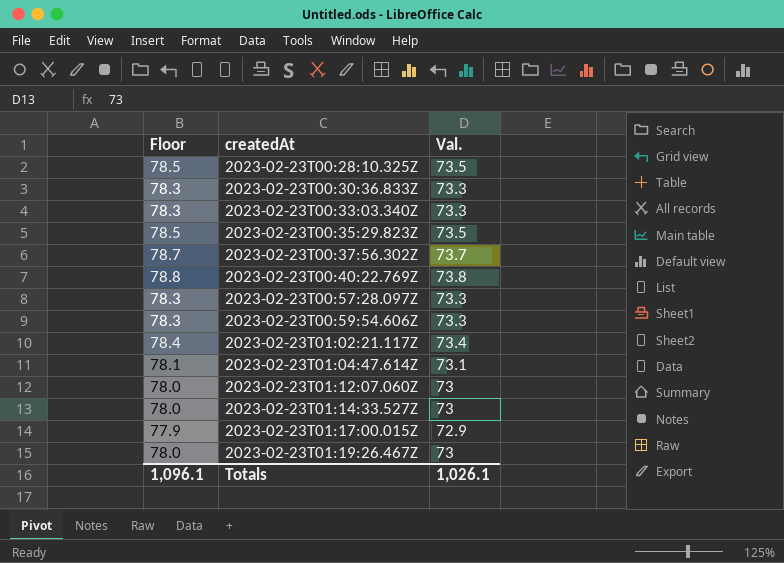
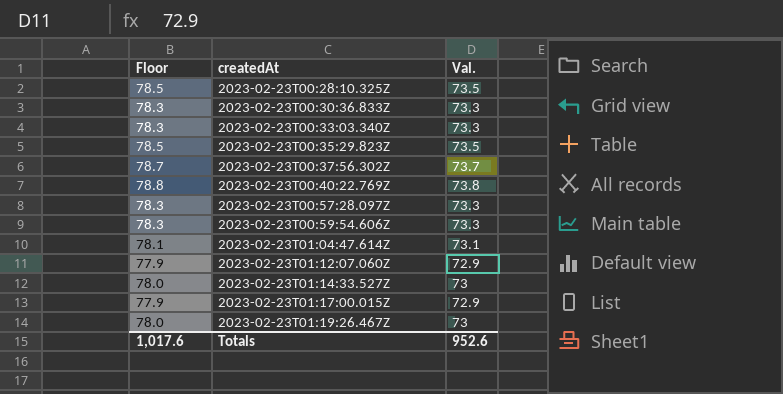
row 2023-02-23T01:02:21.117Z: 78.4 | 73.4 -> none
2023-02-23T01:12:07.060Z | Floor: 78.0 -> 77.9
2023-02-23T01:12:07.060Z | Val.: 73 -> 72.9
Totals | Floor: 1,096.1 -> 1,017.6
Totals | Val.: 1,026.1 -> 952.6

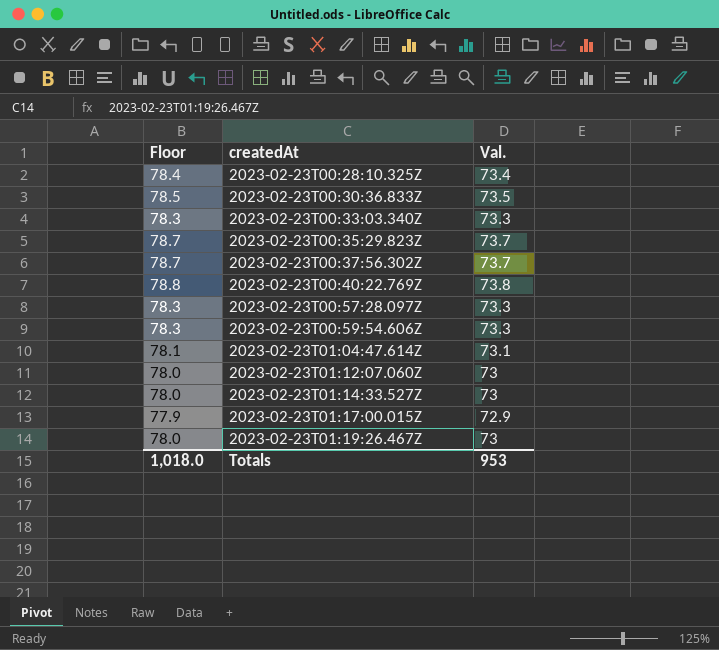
2023-02-23T00:28:10.325Z | Floor: 78.5 -> 78.4
2023-02-23T00:28:10.325Z | Val.: 73.5 -> 73.4
2023-02-23T00:30:36.833Z | Floor: 78.3 -> 78.5
2023-02-23T00:30:36.833Z | Val.: 73.3 -> 73.5
2023-02-23T00:35:29.823Z | Floor: 78.5 -> 78.7
2023-02-23T00:35:29.823Z | Val.: 73.5 -> 73.7
2023-02-23T01:12:07.060Z | Floor: 77.9 -> 78.0
2023-02-23T01:12:07.060Z | Val.: 72.9 -> 73
Totals | Floor: 1,017.6 -> 1,018.0
Totals | Val.: 952.6 -> 953

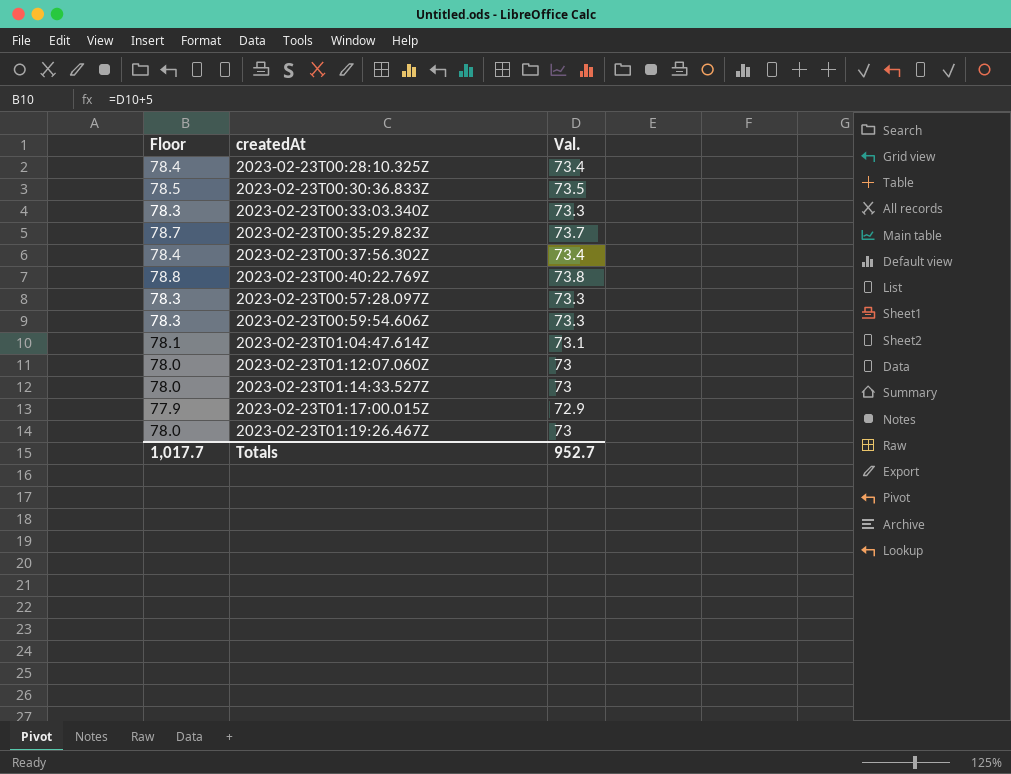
2023-02-23T00:37:56.302Z | Floor: 78.7 -> 78.4
2023-02-23T00:37:56.302Z | Val.: 73.7 -> 73.4
Totals | Floor: 1,018.0 -> 1,017.7
Totals | Val.: 953 -> 952.7

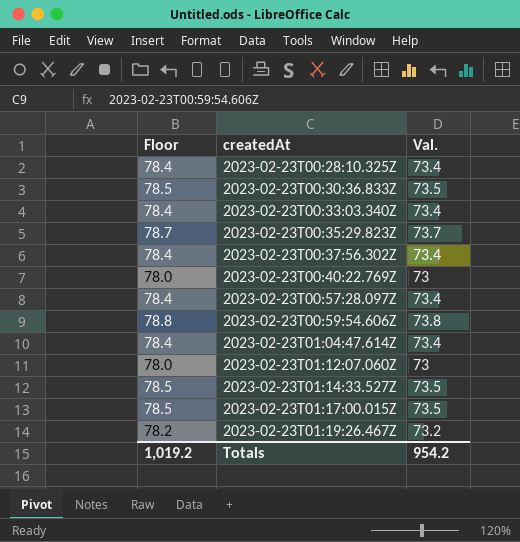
2023-02-23T00:33:03.340Z | Floor: 78.3 -> 78.4
2023-02-23T00:33:03.340Z | Val.: 73.3 -> 73.4
2023-02-23T00:40:22.769Z | Floor: 78.8 -> 78.0
2023-02-23T00:40:22.769Z | Val.: 73.8 -> 73
2023-02-23T00:57:28.097Z | Floor: 78.3 -> 78.4
2023-02-23T00:57:28.097Z | Val.: 73.3 -> 73.4
2023-02-23T00:59:54.606Z | Floor: 78.3 -> 78.8
2023-02-23T00:59:54.606Z | Val.: 73.3 -> 73.8
2023-02-23T01:04:47.614Z | Floor: 78.1 -> 78.4
2023-02-23T01:04:47.614Z | Val.: 73.1 -> 73.4
2023-02-23T01:14:33.527Z | Floor: 78.0 -> 78.5
2023-02-23T01:14:33.527Z | Val.: 73 -> 73.5
2023-02-23T01:17:00.015Z | Floor: 77.9 -> 78.5
2023-02-23T01:17:00.015Z | Val.: 72.9 -> 73.5
2023-02-23T01:19:26.467Z | Floor: 78.0 -> 78.2
2023-02-23T01:19:26.467Z | Val.: 73 -> 73.2
Totals | Floor: 1,017.7 -> 1,019.2
Totals | Val.: 952.7 -> 954.2

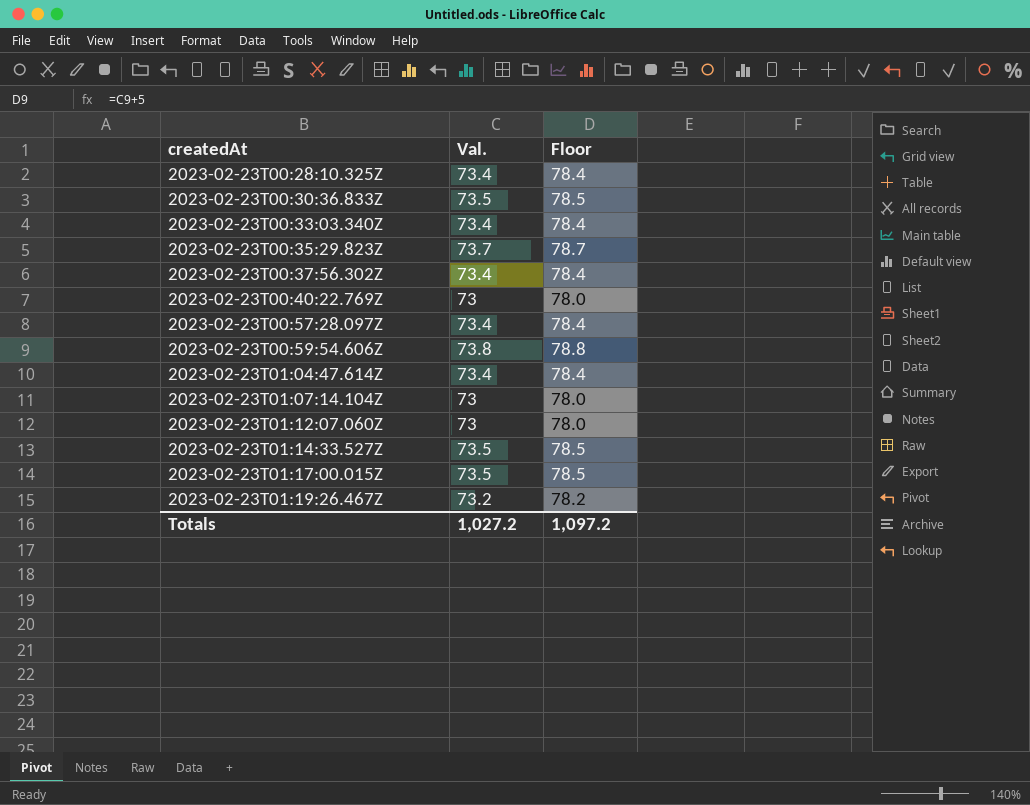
column Floor | position: 1 -> 3
row 2023-02-23T01:07:14.104Z: none -> 73 | 78.0
Totals | Val.: 954.2 -> 1,027.2
Totals | Floor: 1,019.2 -> 1,097.2

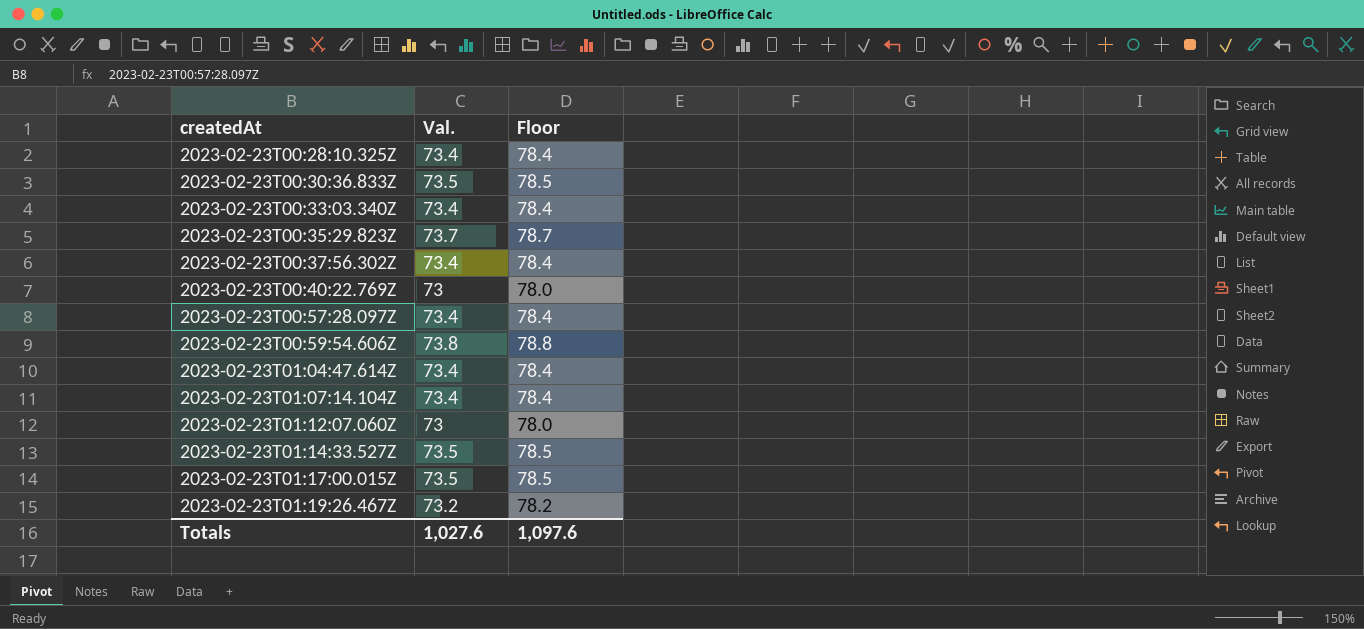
2023-02-23T01:07:14.104Z | Val.: 73 -> 73.4
2023-02-23T01:07:14.104Z | Floor: 78.0 -> 78.4
Totals | Val.: 1,027.2 -> 1,027.6
Totals | Floor: 1,097.2 -> 1,097.6

